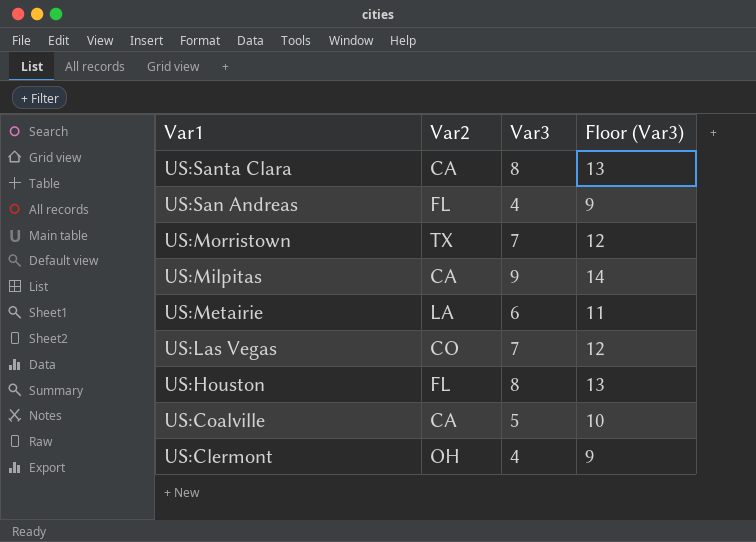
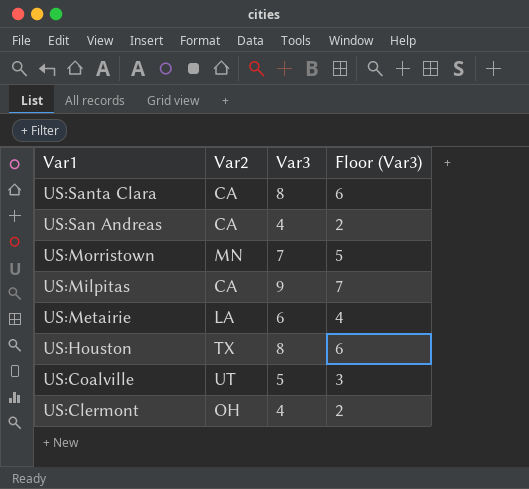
column Floor (Var3) | formula: [Var3] + 5 -> [Var3] - 2
row US:Las Vegas: CO | 7 | 12 -> none
US:San Andreas | Var2: FL -> CA
US:Morristown | Var2: TX -> MN
US:Houston | Var2: FL -> TX
US:Coalville | Var2: CA -> UT

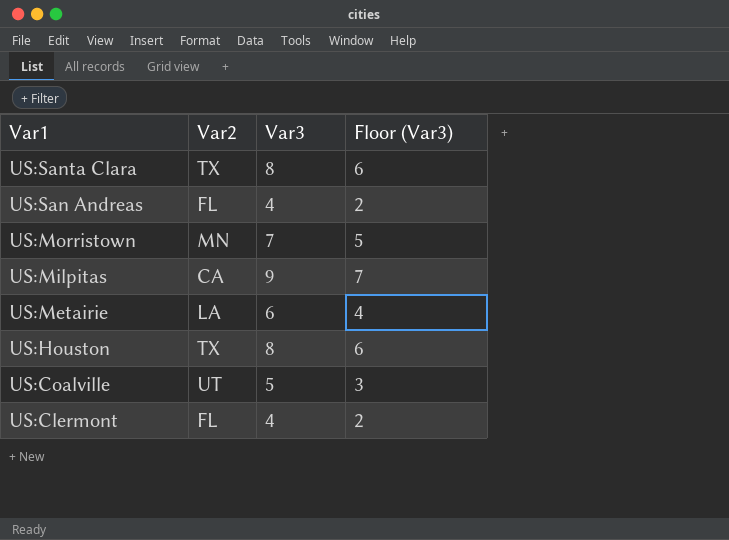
US:Santa Clara | Var2: CA -> TX
US:San Andreas | Var2: CA -> FL
US:Clermont | Var2: OH -> FL

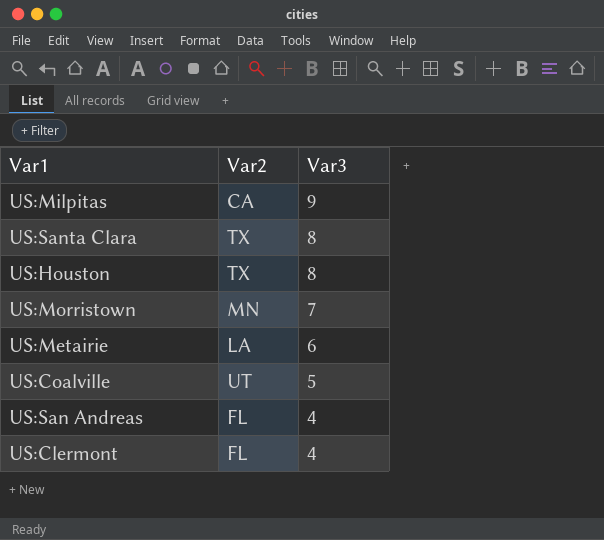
row order: Var1 descending -> Var3 descending
column Floor (Var3) | formula: [Var3] - 2 -> none

